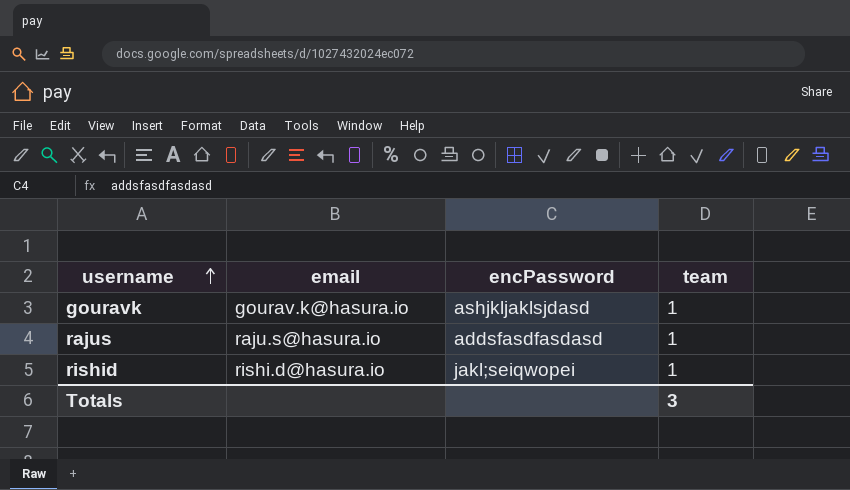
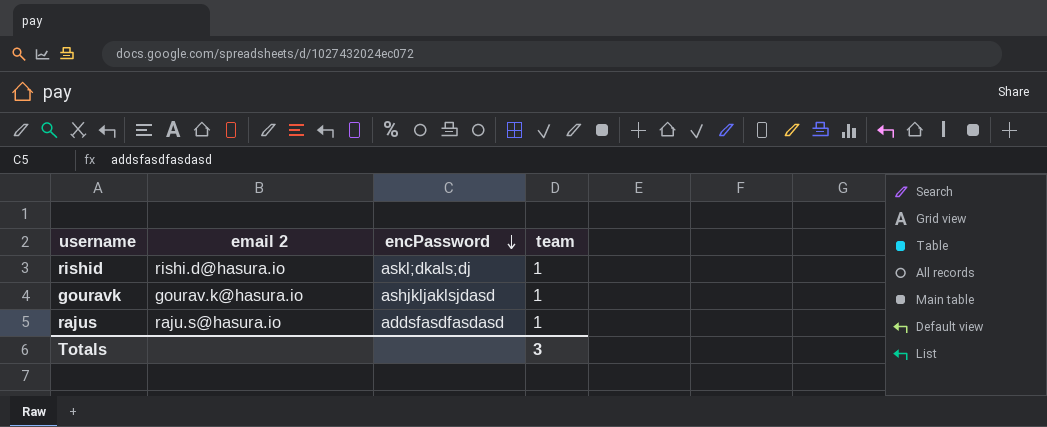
row order: username ascending -> encPassword descending
column name: email -> email 2
rishid | encPassword: jakl;seiqwopei -> askl;dkals;dj

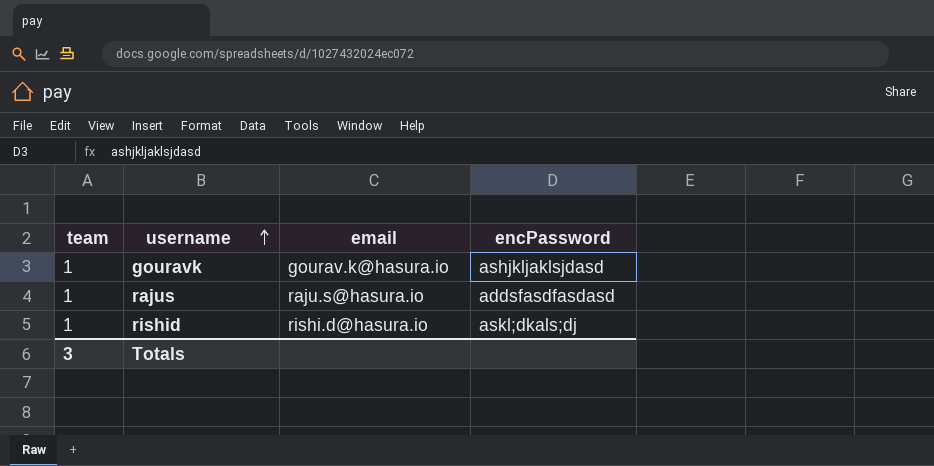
row order: encPassword descending -> username ascending
column team | position: 4 -> 1
column name: email 2 -> email

